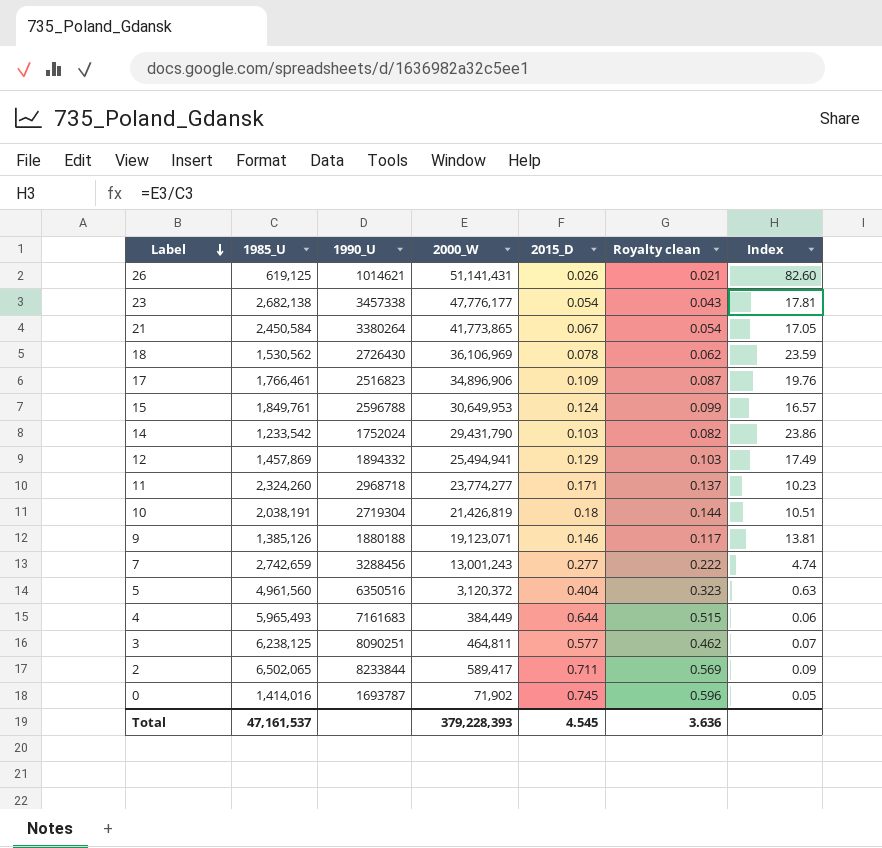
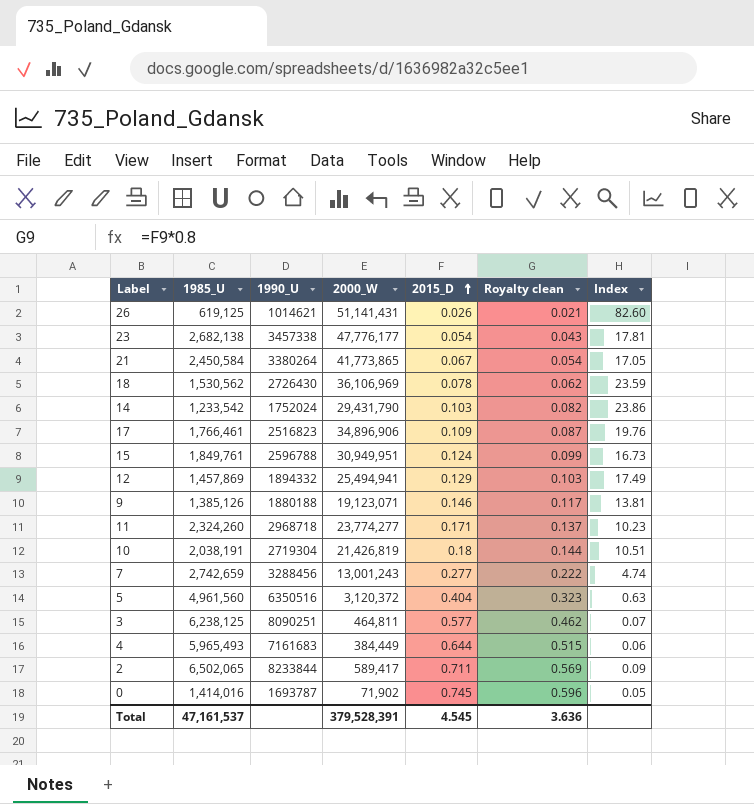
row order: Label descending -> 2015_D ascending
15 | 2000_W: 30,649,953 -> 30,949,951
15 | Index: 16.57 -> 16.73
Total | 2000_W: 379,228,393 -> 379,528,391

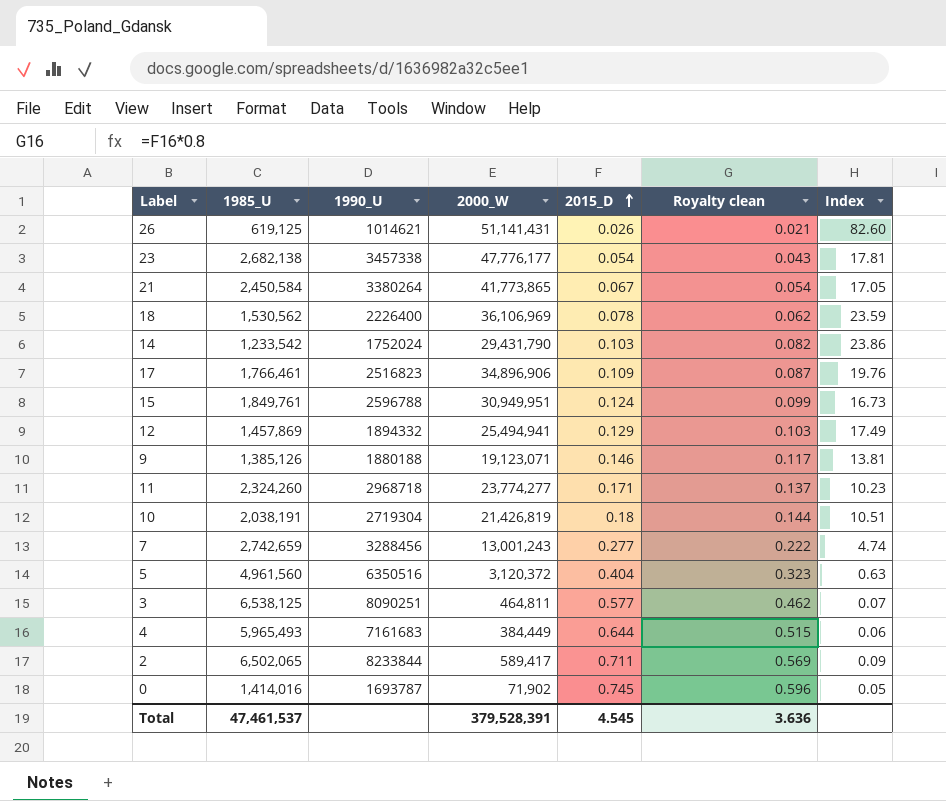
18 | 1990_U: 2726430 -> 2226400
3 | 1985_U: 6,238,125 -> 6,538,125
Total | 1985_U: 47,161,537 -> 47,461,537

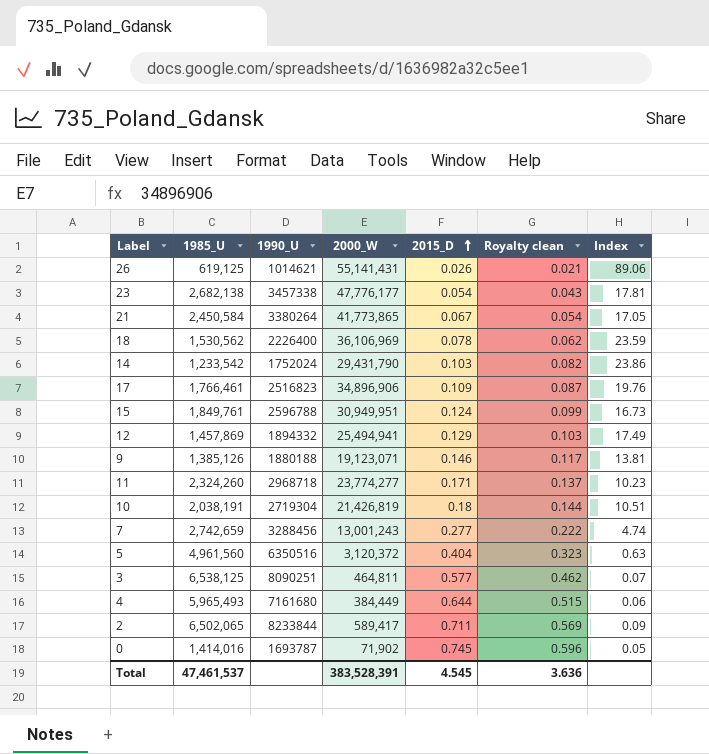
26 | 2000_W: 51,141,431 -> 55,141,431
26 | Index: 82.60 -> 89.06
4 | 1990_U: 7161683 -> 7161680
Total | 2000_W: 379,528,391 -> 383,528,391

